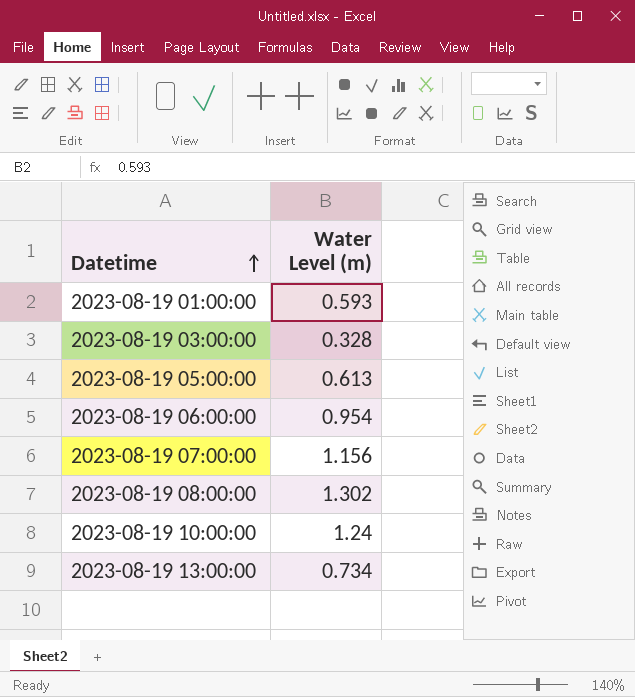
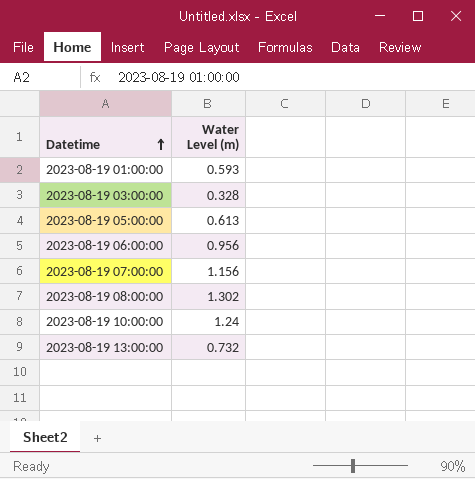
2023-08-19 06:00:00 | Water Level (m): 0.954 -> 0.956
2023-08-19 13:00:00 | Water Level (m): 0.734 -> 0.732

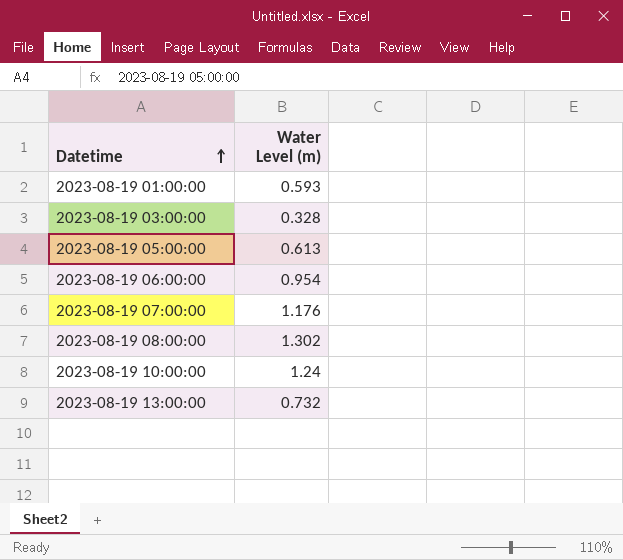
2023-08-19 06:00:00 | Water Level (m): 0.956 -> 0.954
2023-08-19 07:00:00 | Water Level (m): 1.156 -> 1.176

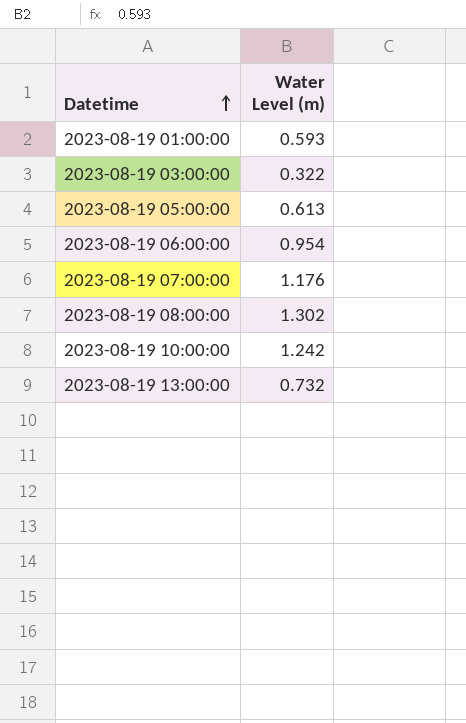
2023-08-19 03:00:00 | Water Level (m): 0.328 -> 0.322
2023-08-19 10:00:00 | Water Level (m): 1.24 -> 1.242

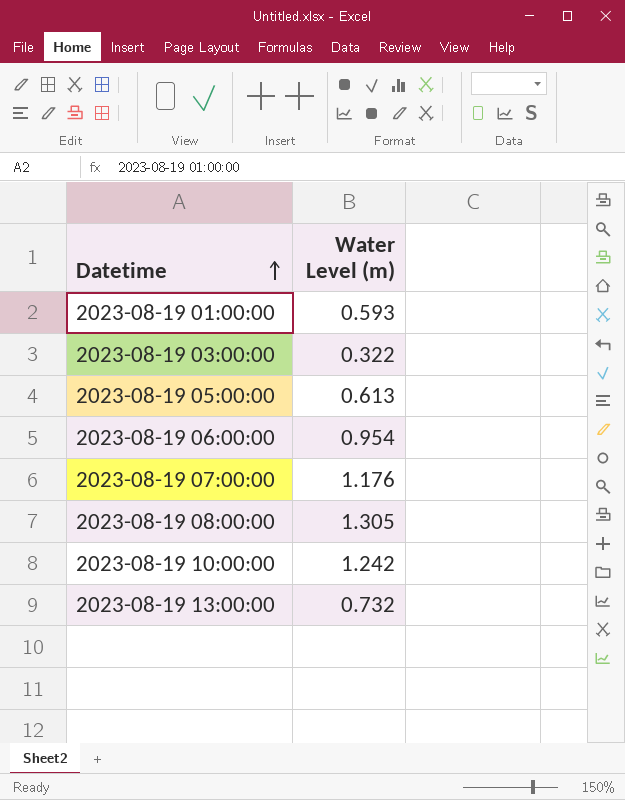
2023-08-19 08:00:00 | Water Level (m): 1.302 -> 1.305

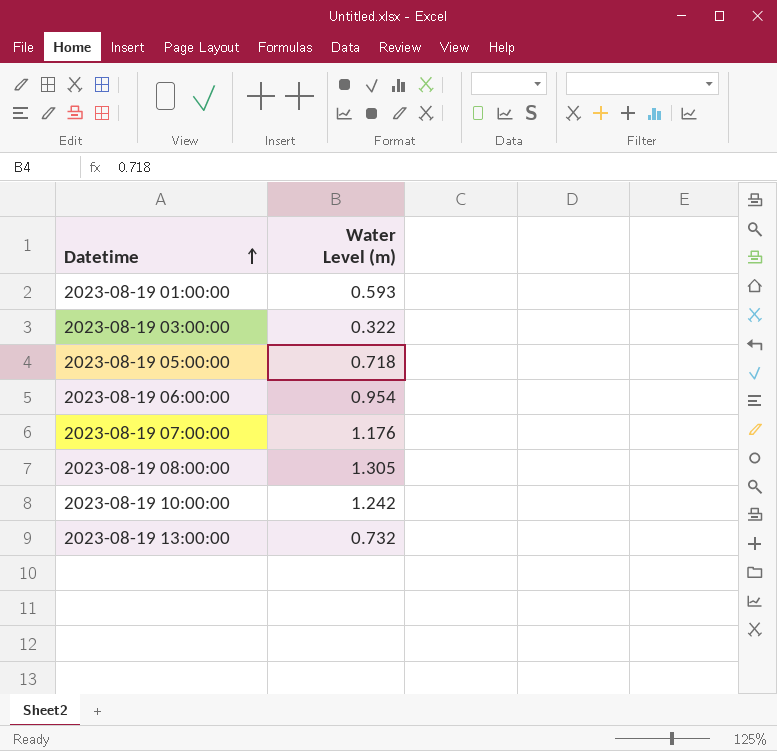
2023-08-19 05:00:00 | Water Level (m): 0.613 -> 0.718

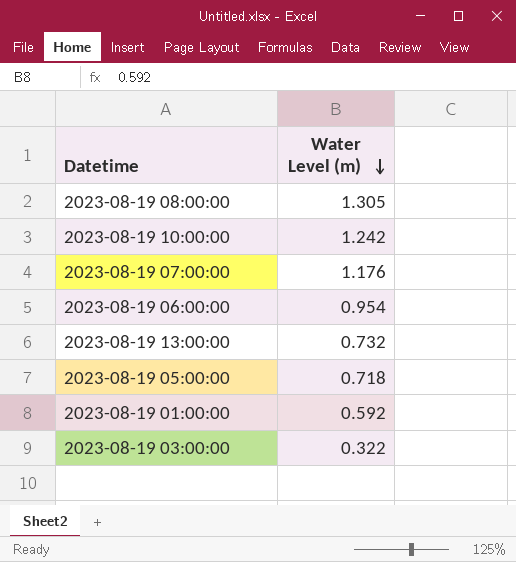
row order: Datetime ascending -> Water Level (m) descending
2023-08-19 01:00:00 | Water Level (m): 0.593 -> 0.592

